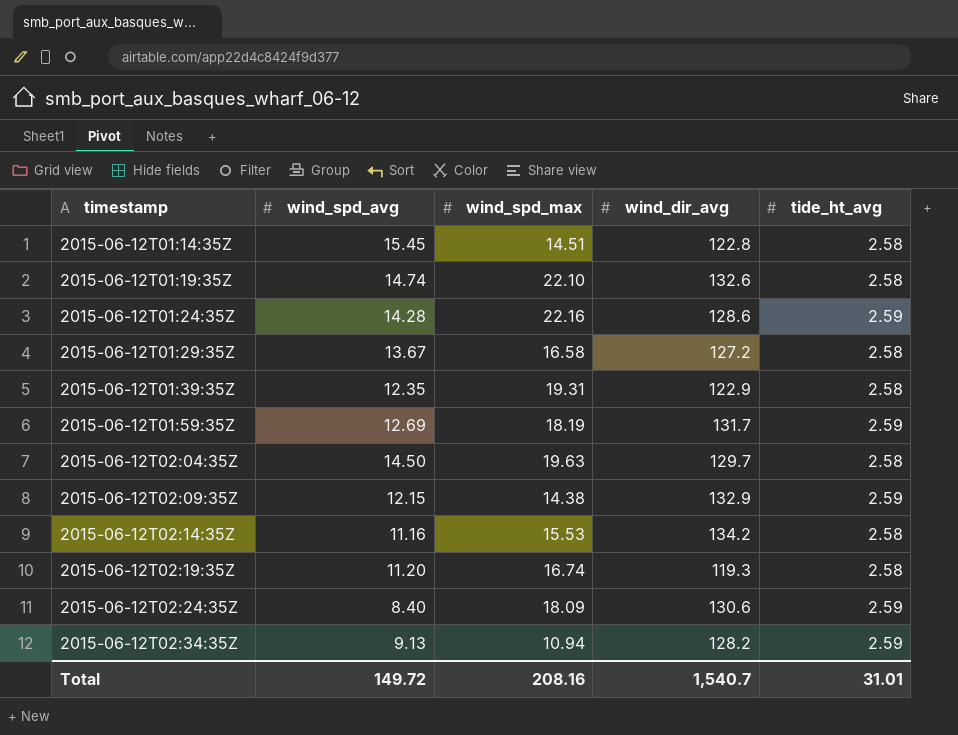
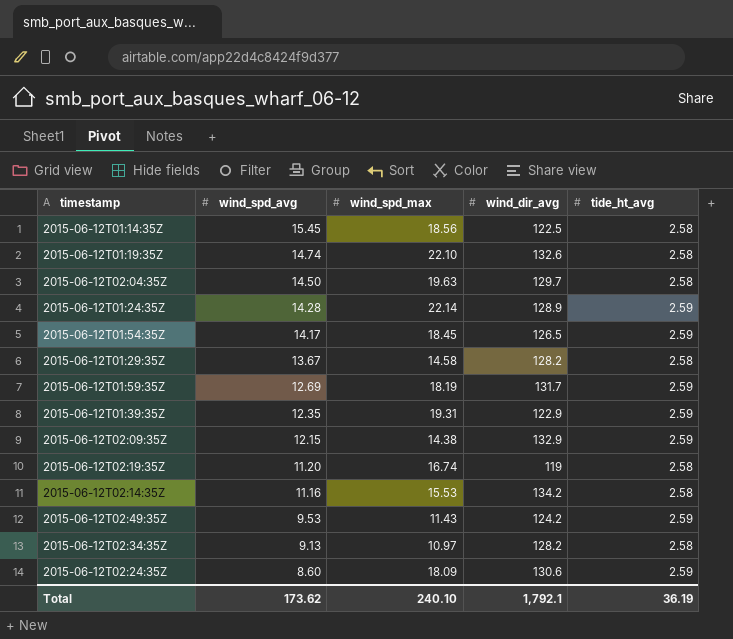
row order: timestamp ascending -> wind_spd_avg descending
2015-06-12T01:14:35Z | wind_spd_max: 14.51 -> 18.56
2015-06-12T01:14:35Z | wind_dir_avg: 122.8 -> 122.5
2015-06-12T01:24:35Z | wind_spd_max: 22.16 -> 22.14
2015-06-12T01:24:35Z | wind_dir_avg: 128.6 -> 128.9
row 2015-06-12T01:54:35Z: none -> 14.17 | 18.45 | 126.5 | 2.59
2015-06-12T01:29:35Z | wind_spd_max: 16.58 -> 14.58
2015-06-12T01:29:35Z | wind_dir_avg: 127.2 -> 128.2
2015-06-12T01:39:35Z | tide_ht_avg: 2.58 -> 2.59
2015-06-12T02:19:35Z | wind_dir_avg: 119.3 -> 119
row 2015-06-12T02:49:35Z: none -> 9.53 | 11.43 | 124.2 | 2.59
2015-06-12T02:34:35Z | wind_spd_max: 10.94 -> 10.97
2015-06-12T02:34:35Z | tide_ht_avg: 2.59 -> 2.58
2015-06-12T02:24:35Z | wind_spd_avg: 8.40 -> 8.60
Total | wind_spd_avg: 149.72 -> 173.62
Total | wind_spd_max: 208.16 -> 240.10
Total | wind_dir_avg: 1,540.7 -> 1,792.1
Total | tide_ht_avg: 31.01 -> 36.19

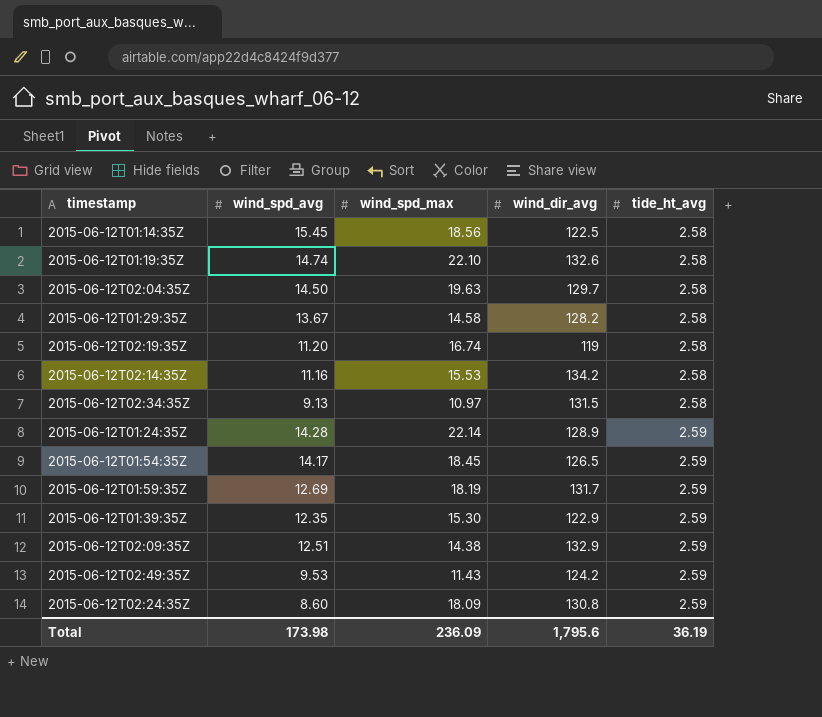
row order: wind_spd_avg descending -> tide_ht_avg ascending
2015-06-12T02:34:35Z | wind_dir_avg: 128.2 -> 131.5
2015-06-12T01:39:35Z | wind_spd_max: 19.31 -> 15.30
2015-06-12T02:09:35Z | wind_spd_avg: 12.15 -> 12.51
2015-06-12T02:24:35Z | wind_dir_avg: 130.6 -> 130.8
Total | wind_spd_avg: 173.62 -> 173.98
Total | wind_spd_max: 240.10 -> 236.09
Total | wind_dir_avg: 1,792.1 -> 1,795.6

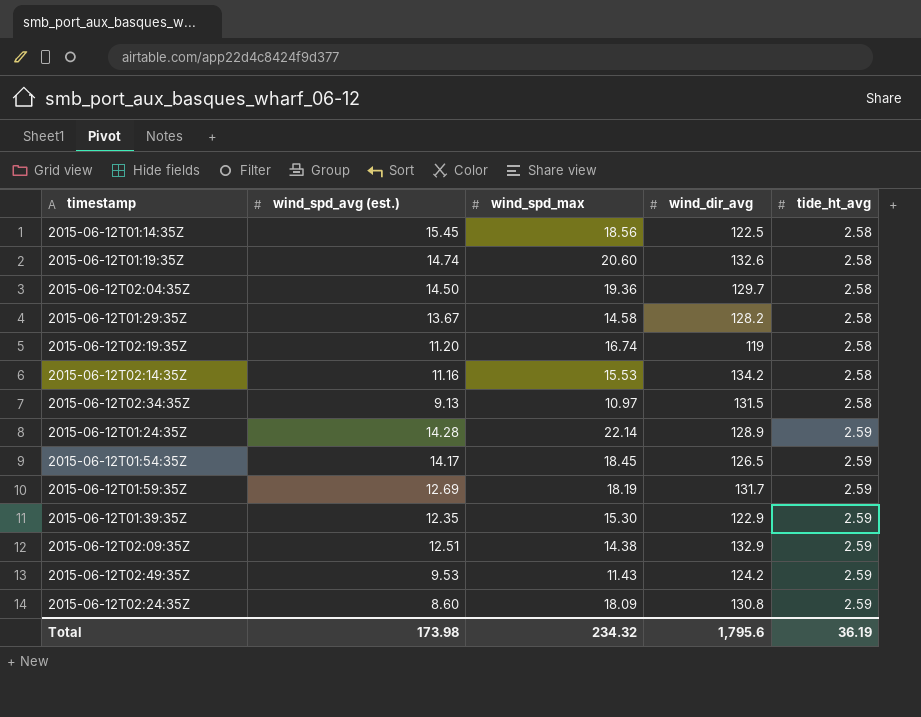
column name: wind_spd_avg -> wind_spd_avg (est.)
2015-06-12T01:19:35Z | wind_spd_max: 22.10 -> 20.60
2015-06-12T02:04:35Z | wind_spd_max: 19.63 -> 19.36
Total | wind_spd_max: 236.09 -> 234.32

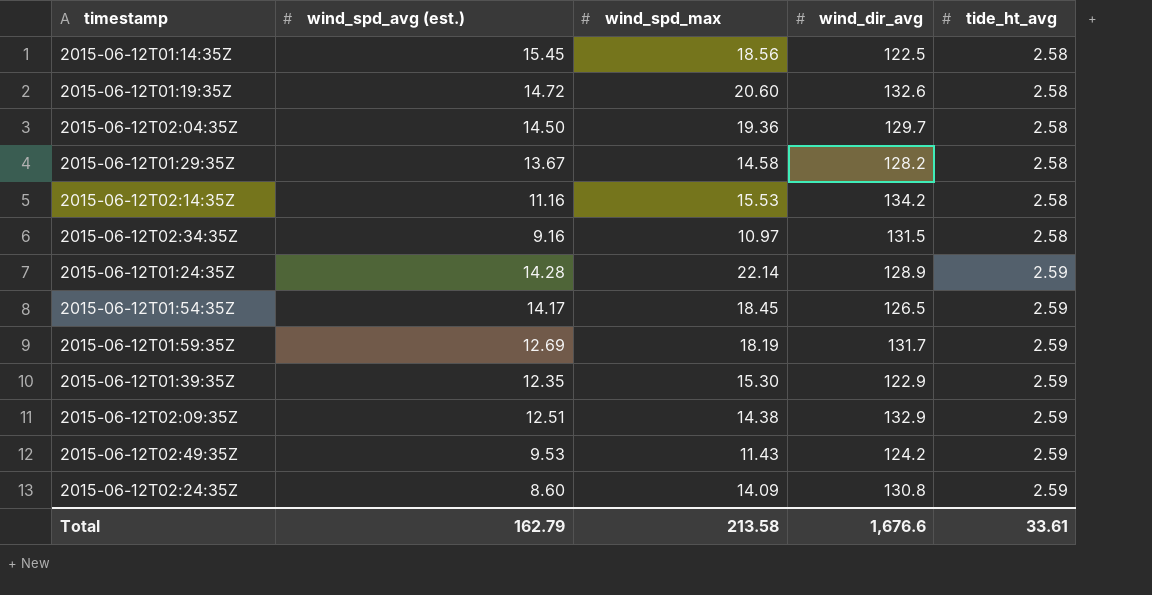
row 2015-06-12T02:19:35Z: 11.20 | 16.74 | 119 | 2.58 -> none
2015-06-12T01:19:35Z | wind_spd_avg (est.): 14.74 -> 14.72
2015-06-12T02:34:35Z | wind_spd_avg (est.): 9.13 -> 9.16
2015-06-12T02:24:35Z | wind_spd_max: 18.09 -> 14.09
Total | wind_spd_avg (est.): 173.98 -> 162.79
Total | wind_spd_max: 234.32 -> 213.58
Total | wind_dir_avg: 1,795.6 -> 1,676.6
Total | tide_ht_avg: 36.19 -> 33.61

